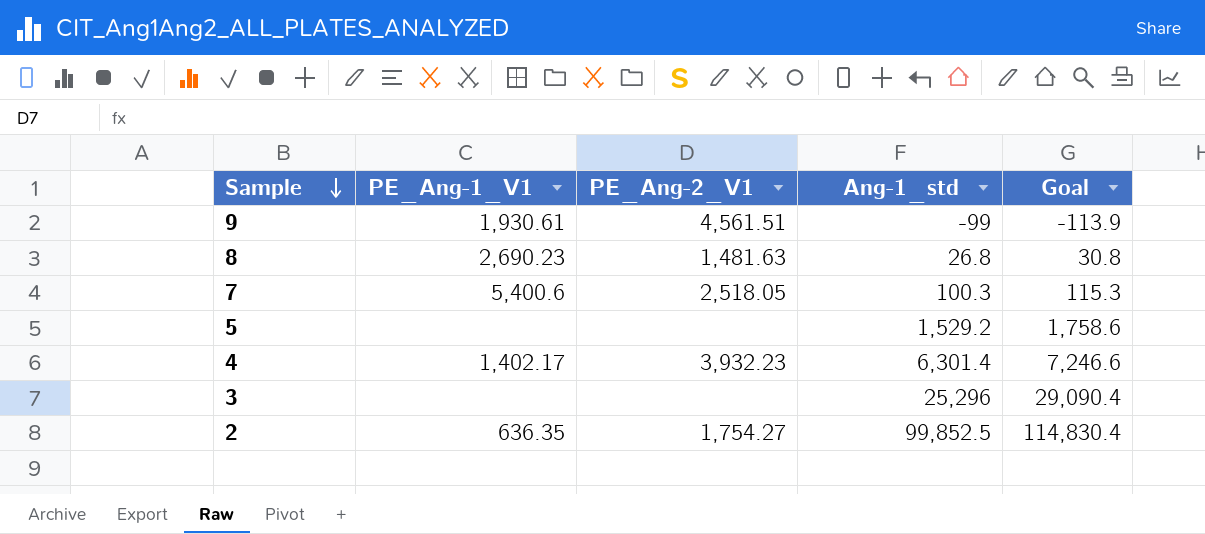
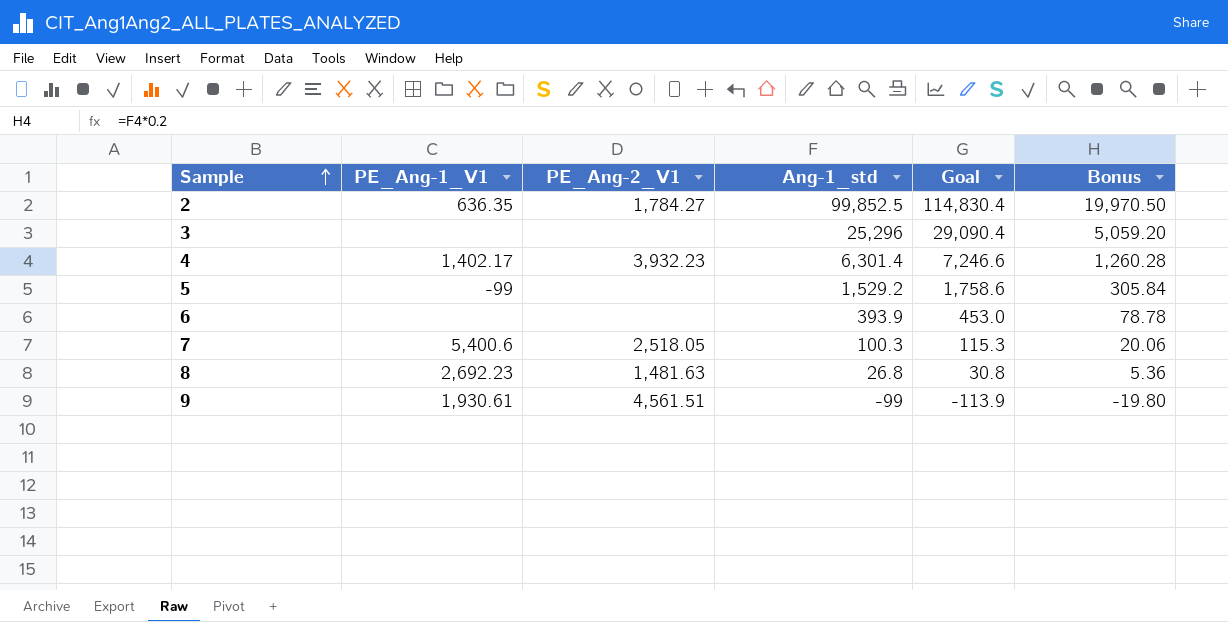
row order: Sample descending -> Sample ascending
column Bonus | formula: none -> [Ang-1_std] * 0.2
2 | PE_Ang-2_V1: 1,754.27 -> 1,784.27
5 | PE_Ang-1_V1: none -> -99
row 6: none -> none | none | 393.9 | 453.0 | 78.78
8 | PE_Ang-1_V1: 2,690.23 -> 2,692.23

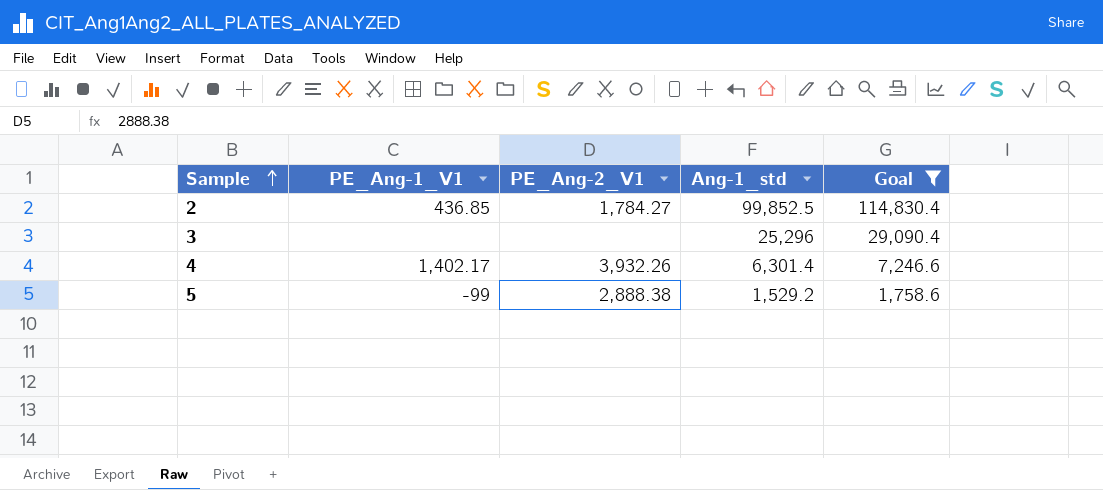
filter: none -> Goal >= 1,758.6
column Bonus | formula: [Ang-1_std] * 0.2 -> none
2 | PE_Ang-1_V1: 636.35 -> 436.85
4 | PE_Ang-2_V1: 3,932.23 -> 3,932.26
5 | PE_Ang-2_V1: none -> 2,888.38

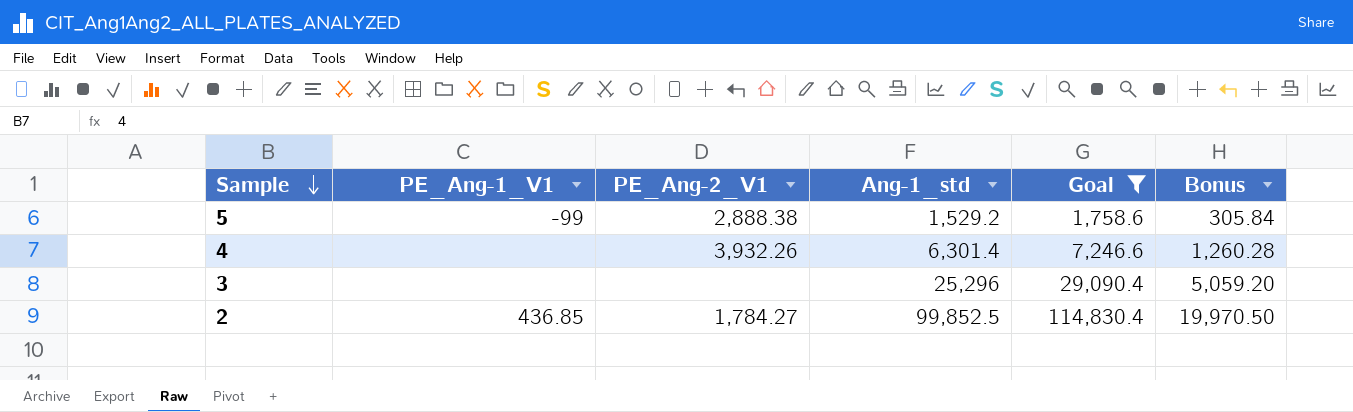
row order: Sample ascending -> Sample descending
column Bonus | formula: none -> [Ang-1_std] * 0.2
4 | PE_Ang-1_V1: 1,402.17 -> none

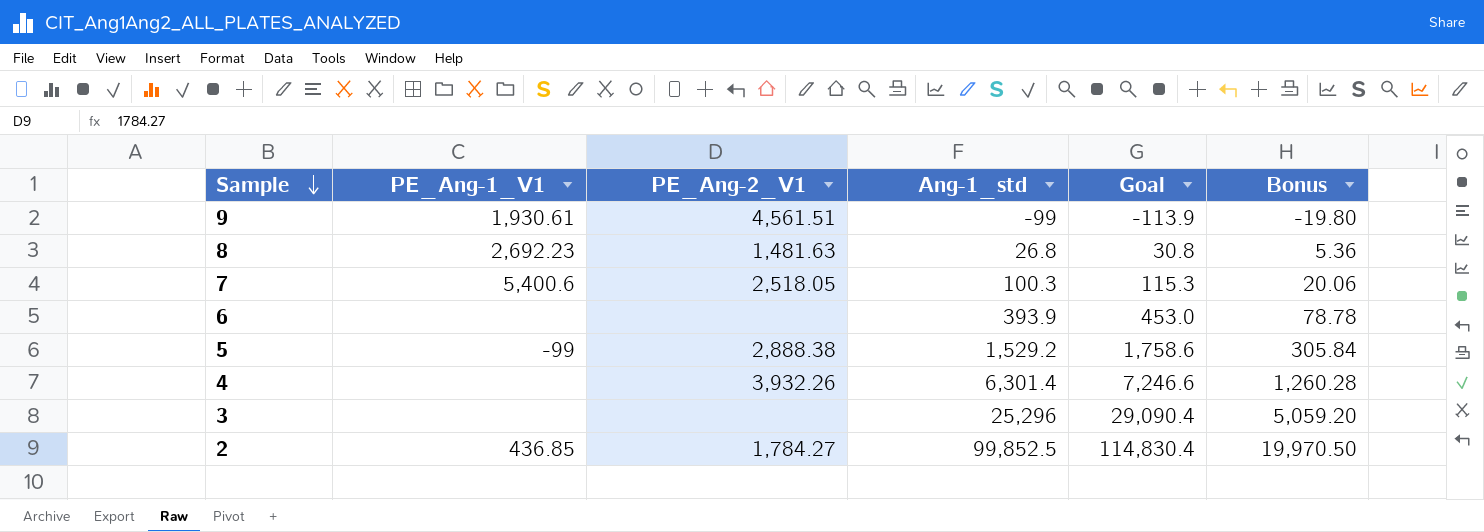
filter: Goal >= 1,758.6 -> none

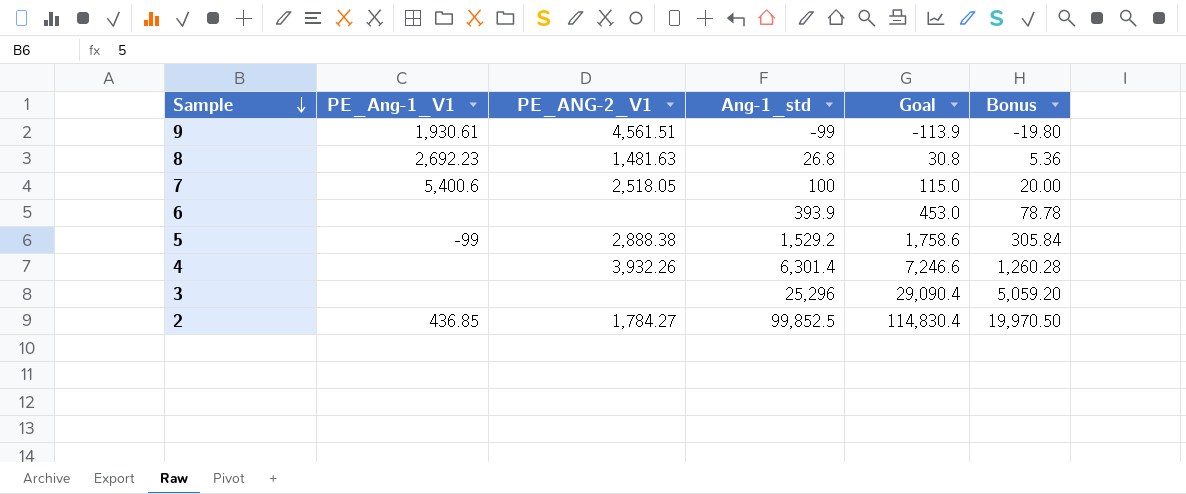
column name: PE_Ang-2_V1 -> PE_ANG-2_V1
7 | Ang-1_std: 100.3 -> 100
7 | Goal: 115.3 -> 115.0
7 | Bonus: 20.06 -> 20.00

